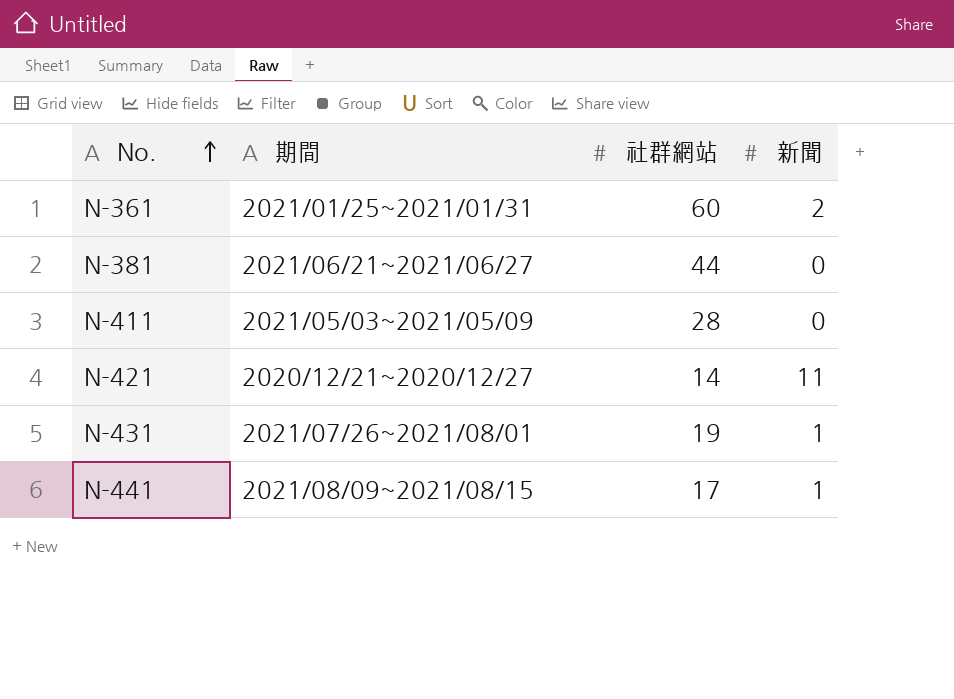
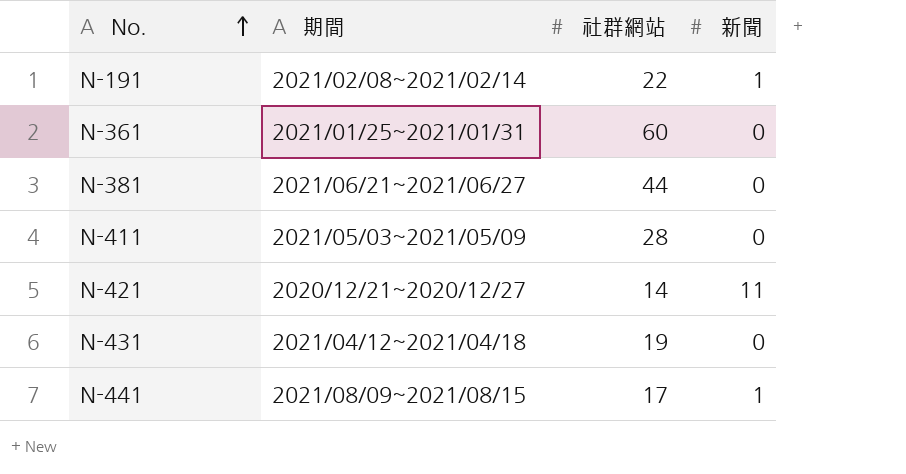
row N-191: none -> 2021/02/08~2021/02/14 | 22 | 1
N-361 | 新聞: 2 -> 0
N-431 | 期間: 2021/07/26~2021/08/01 -> 2021/04/12~2021/04/18
N-431 | 新聞: 1 -> 0

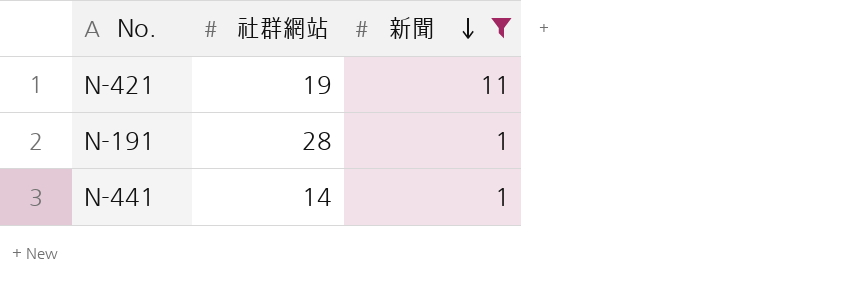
filter: none -> 新聞 != 0
row order: No. ascending -> 新聞 descending
column 期間 | position: 2 -> none
N-421 | 社群網站: 14 -> 19
N-191 | 社群網站: 22 -> 28
N-441 | 社群網站: 17 -> 14

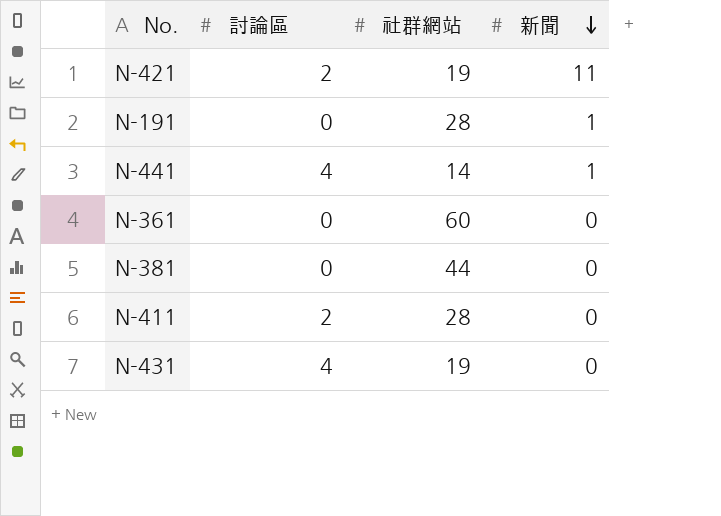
filter: 新聞 != 0 -> none
column 討論區 | position: none -> 2

